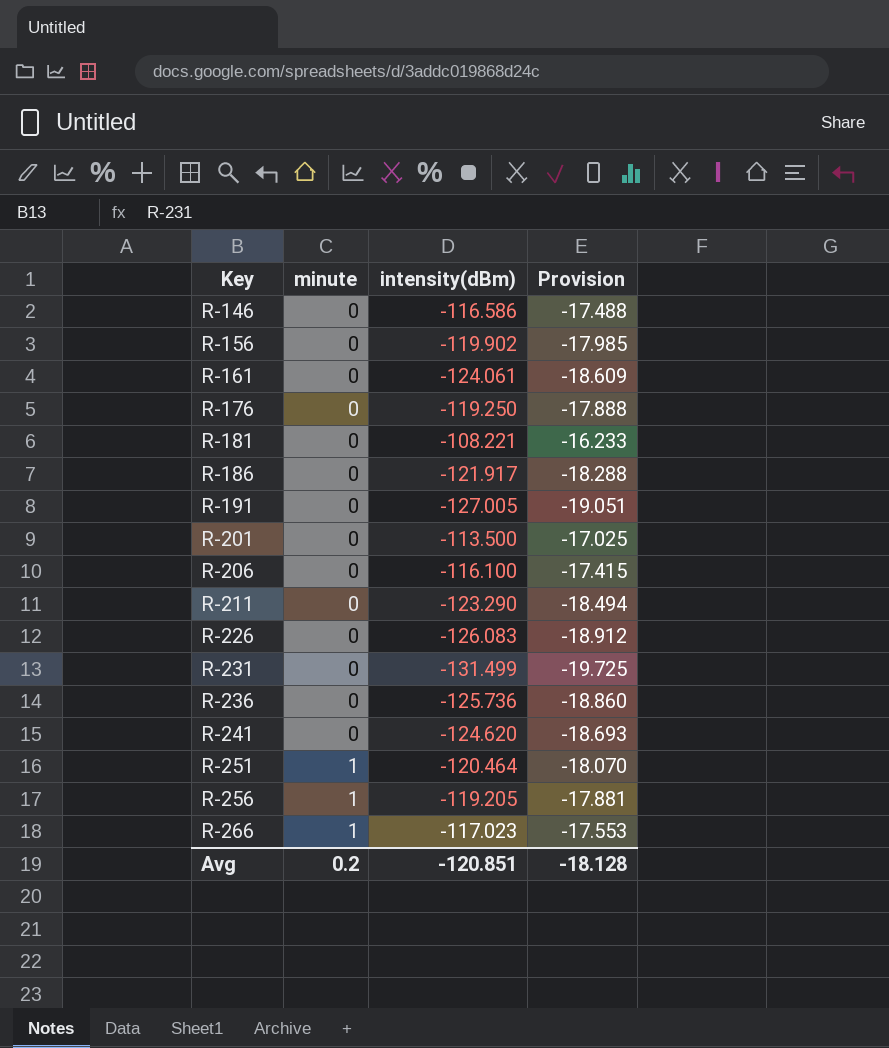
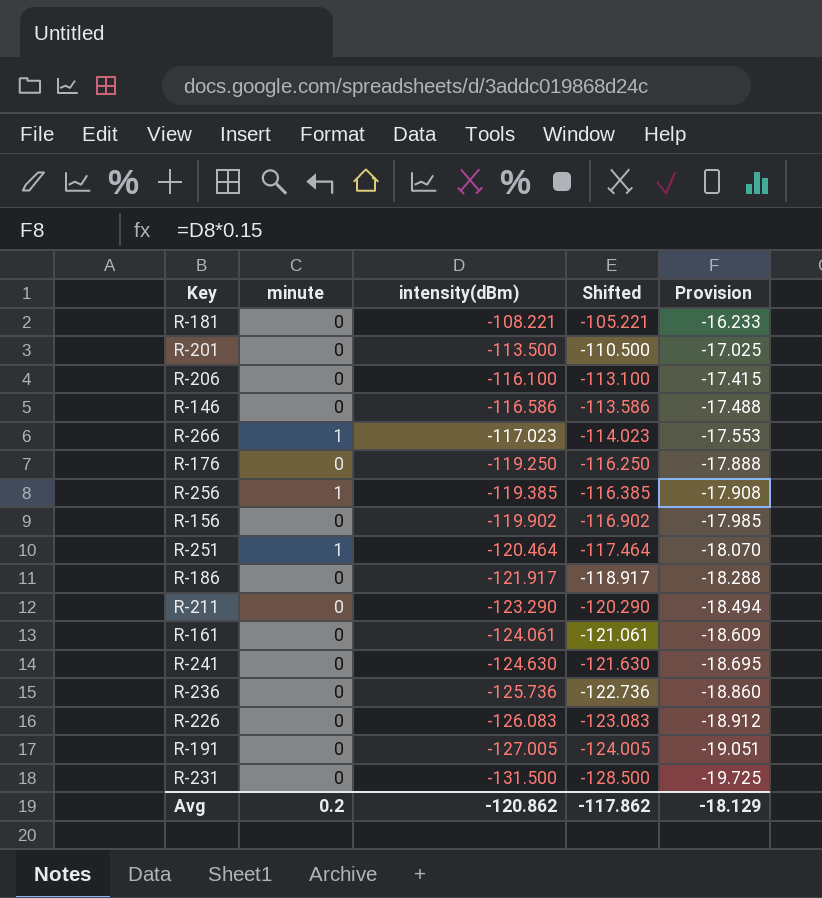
row order: Key ascending -> intensity(dBm) descending
column Shifted | formula: none -> [intensity(dBm)] + 3
R-256 | intensity(dBm): -119.205 -> -119.385
R-256 | Provision: -17.881 -> -17.908
R-241 | intensity(dBm): -124.620 -> -124.630
R-241 | Provision: -18.693 -> -18.695
R-231 | intensity(dBm): -131.499 -> -131.500
Avg | intensity(dBm): -120.851 -> -120.862
Avg | Provision: -18.128 -> -18.129

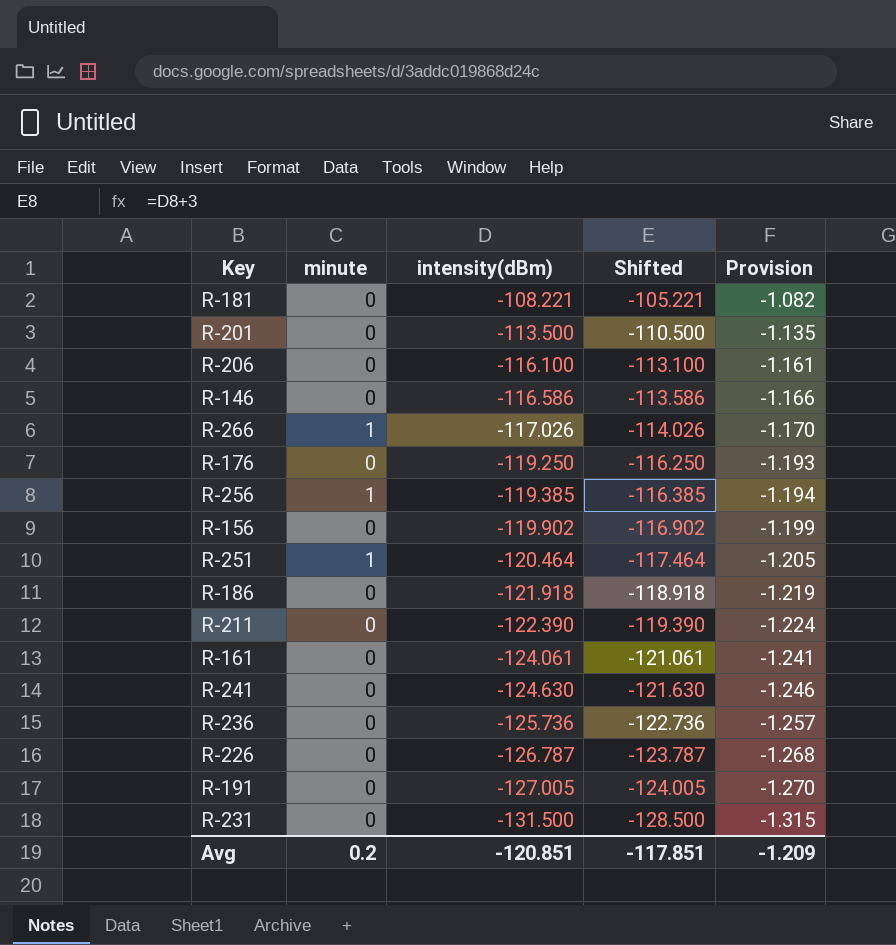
column Provision | formula: [intensity(dBm)] * 0.15 -> [intensity(dBm)] * 0.01
R-266 | intensity(dBm): -117.023 -> -117.026
R-266 | Shifted: -114.023 -> -114.026
R-186 | intensity(dBm): -121.917 -> -121.918
R-186 | Shifted: -118.917 -> -118.918
R-211 | intensity(dBm): -123.290 -> -122.390
R-211 | Shifted: -120.290 -> -119.390
R-226 | intensity(dBm): -126.083 -> -126.787
R-226 | Shifted: -123.083 -> -123.787
Avg | intensity(dBm): -120.862 -> -120.851
Avg | Shifted: -117.862 -> -117.851
Avg | Provision: -18.129 -> -1.209

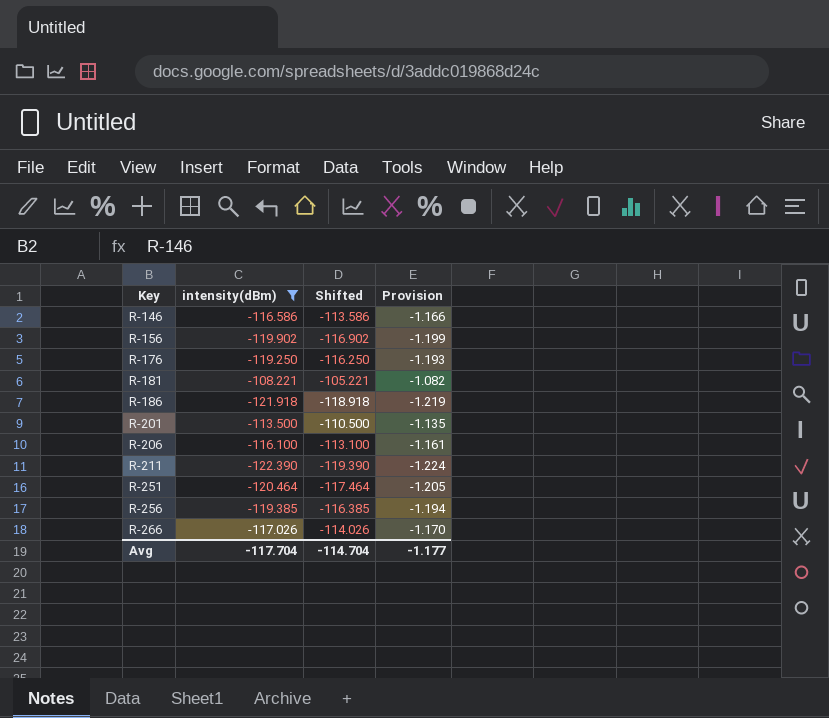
filter: none -> intensity(dBm) >= -122.390
row order: intensity(dBm) descending -> Key ascending
column minute | position: 2 -> none
Avg | intensity(dBm): -120.851 -> -117.704
Avg | Shifted: -117.851 -> -114.704
Avg | Provision: -1.209 -> -1.177

